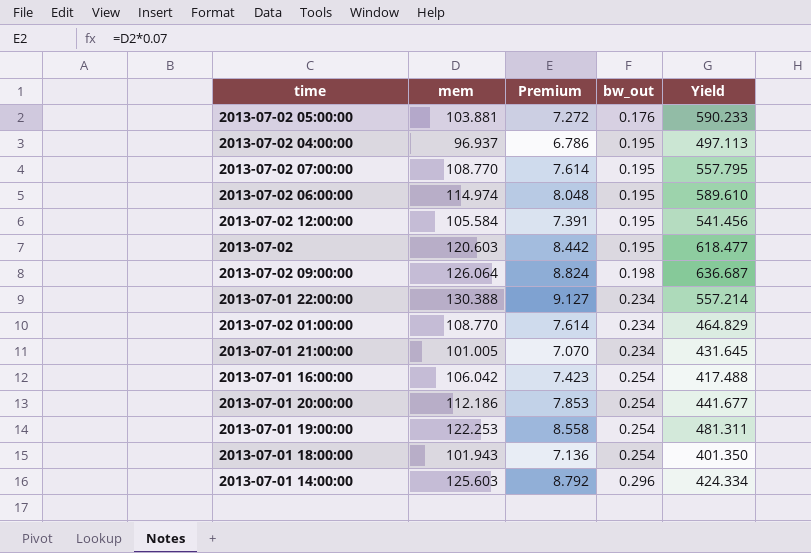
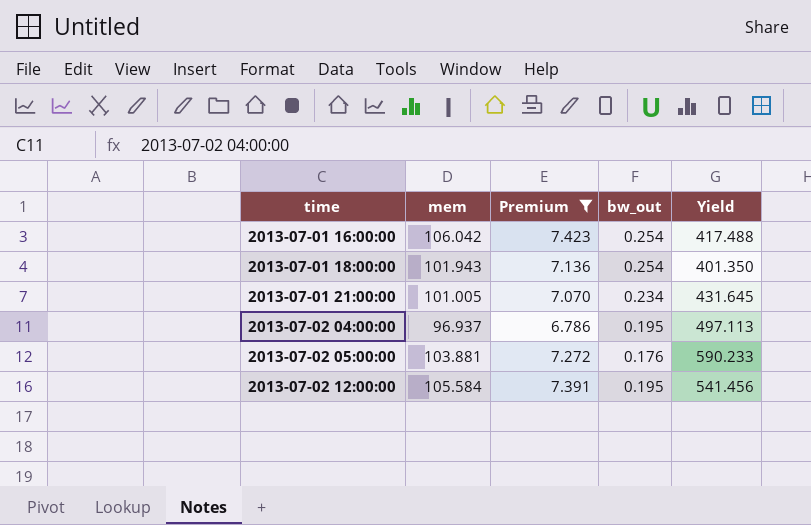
filter: none -> Premium <= 7.423
row order: bw_out ascending -> time ascending

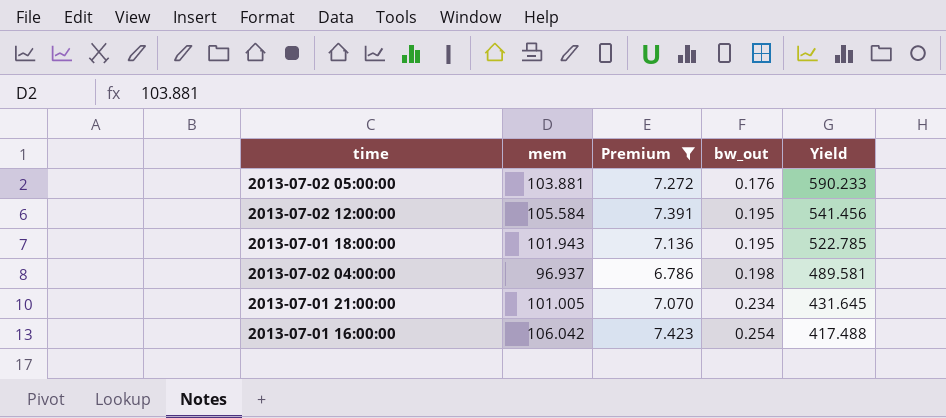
row order: time ascending -> bw_out ascending
2013-07-01 18:00:00 | bw_out: 0.254 -> 0.195
2013-07-01 18:00:00 | Yield: 401.350 -> 522.785
2013-07-02 04:00:00 | bw_out: 0.195 -> 0.198
2013-07-02 04:00:00 | Yield: 497.113 -> 489.581

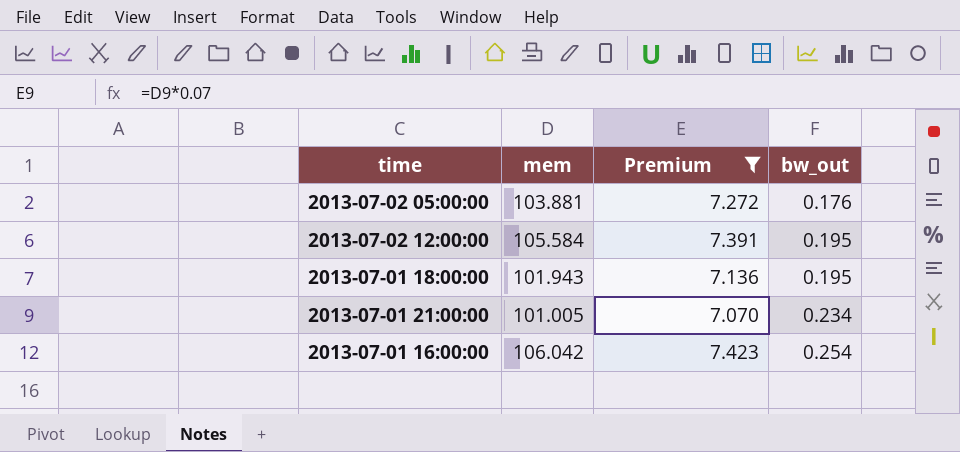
column Yield | formula: [mem] / [bw_out] -> none
row 2013-07-02 04:00:00: 96.937 | 6.786 | 0.198 | 489.581 -> none

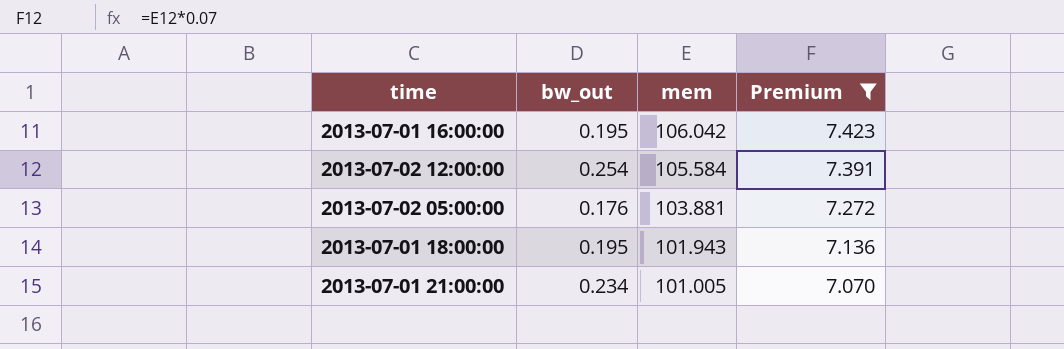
row order: bw_out ascending -> mem descending
column bw_out | position: 4 -> 2
2013-07-01 16:00:00 | bw_out: 0.254 -> 0.195
2013-07-02 12:00:00 | bw_out: 0.195 -> 0.254

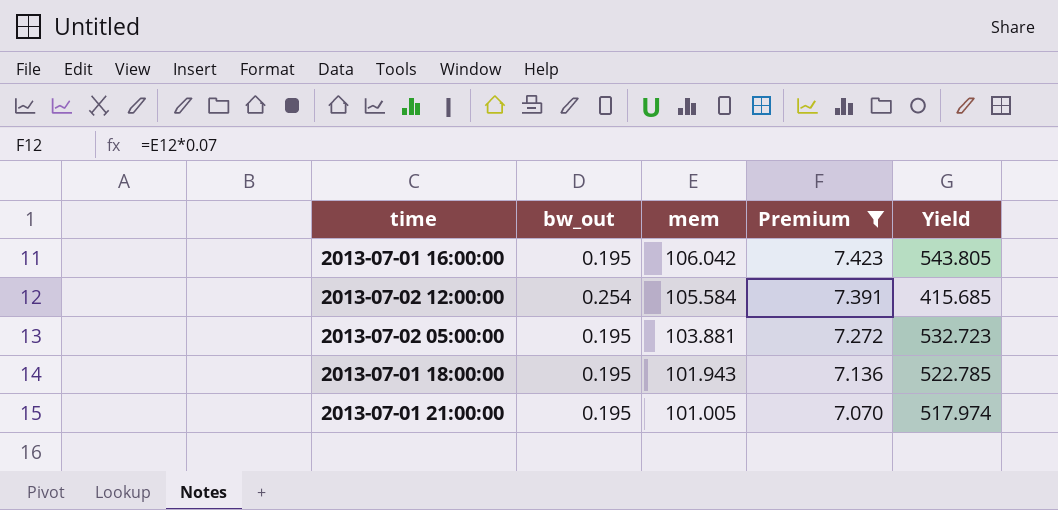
column Yield | formula: none -> [mem] / [bw_out]
2013-07-02 05:00:00 | bw_out: 0.176 -> 0.195
2013-07-01 21:00:00 | bw_out: 0.234 -> 0.195

